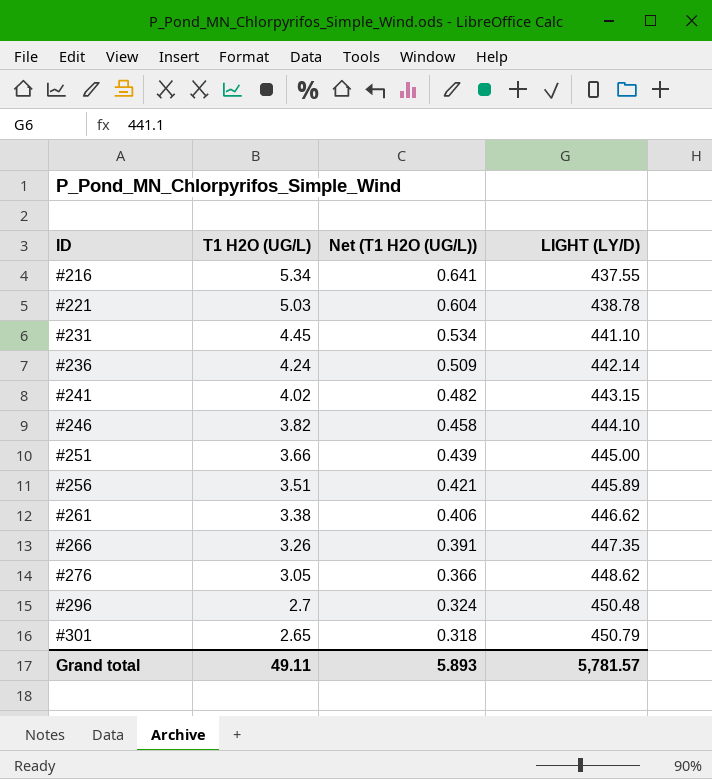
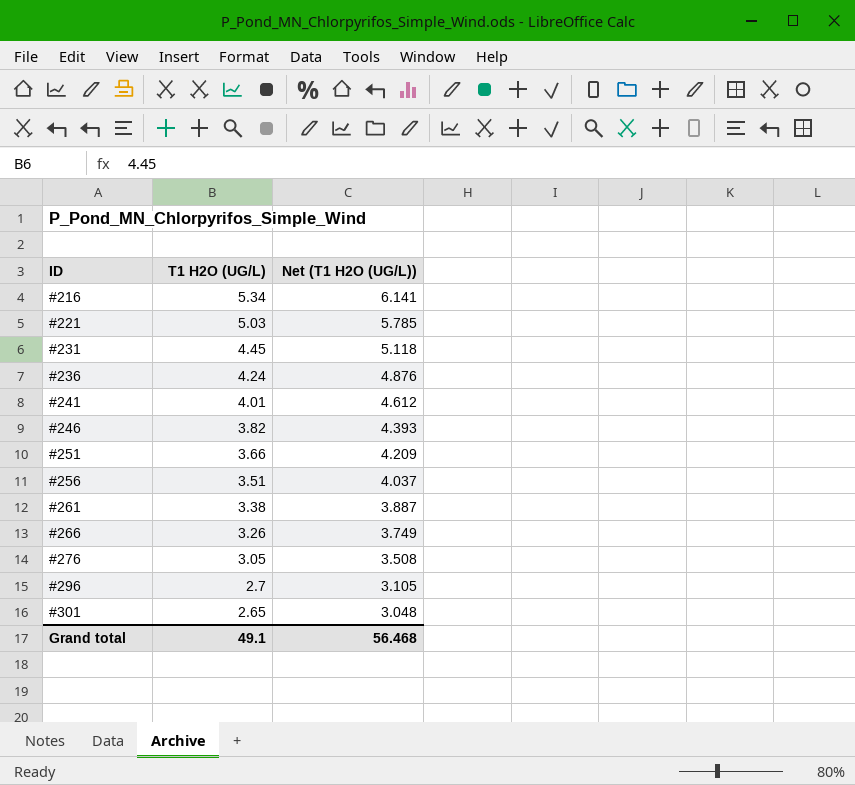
column LIGHT (LY/D) | position: 4 -> none
column Net (T1 H2O (UG/L)) | formula: [T1 H2O (UG/L)] * 0.12 -> [T1 H2O (UG/L)] * 1.15
#241 | T1 H2O (UG/L): 4.02 -> 4.01
Grand total | T1 H2O (UG/L): 49.11 -> 49.1
Grand total | Net (T1 H2O (UG/L)): 5.893 -> 56.468

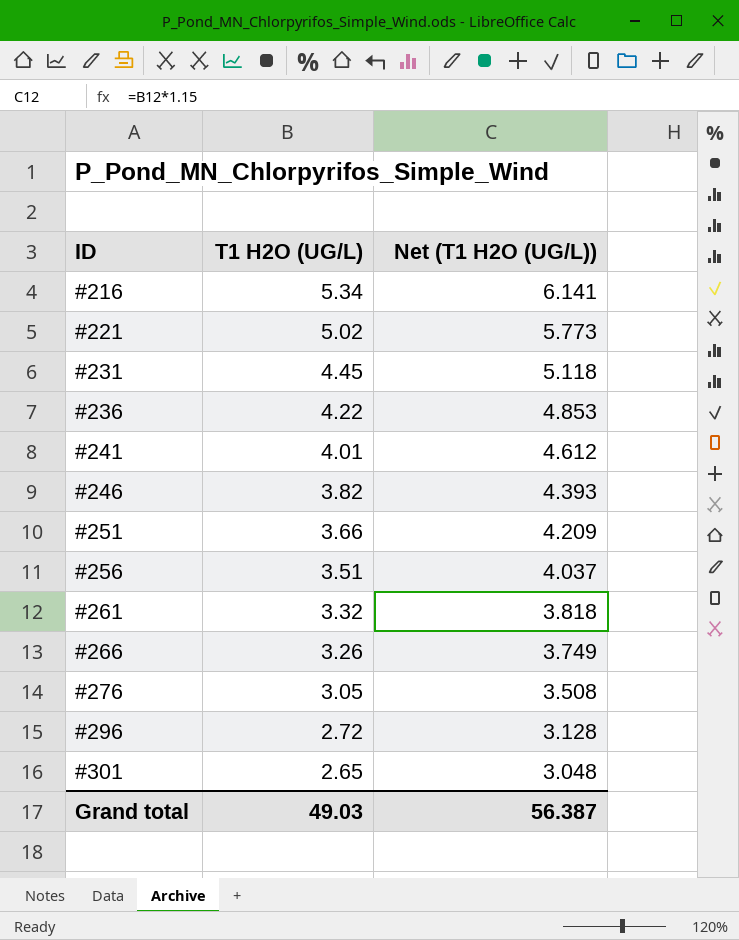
#221 | T1 H2O (UG/L): 5.03 -> 5.02
#221 | Net (T1 H2O (UG/L)): 5.785 -> 5.773
#236 | T1 H2O (UG/L): 4.24 -> 4.22
#236 | Net (T1 H2O (UG/L)): 4.876 -> 4.853
#261 | T1 H2O (UG/L): 3.38 -> 3.32
#261 | Net (T1 H2O (UG/L)): 3.887 -> 3.818
#296 | T1 H2O (UG/L): 2.7 -> 2.72
#296 | Net (T1 H2O (UG/L)): 3.105 -> 3.128
Grand total | T1 H2O (UG/L): 49.1 -> 49.03
Grand total | Net (T1 H2O (UG/L)): 56.468 -> 56.387

